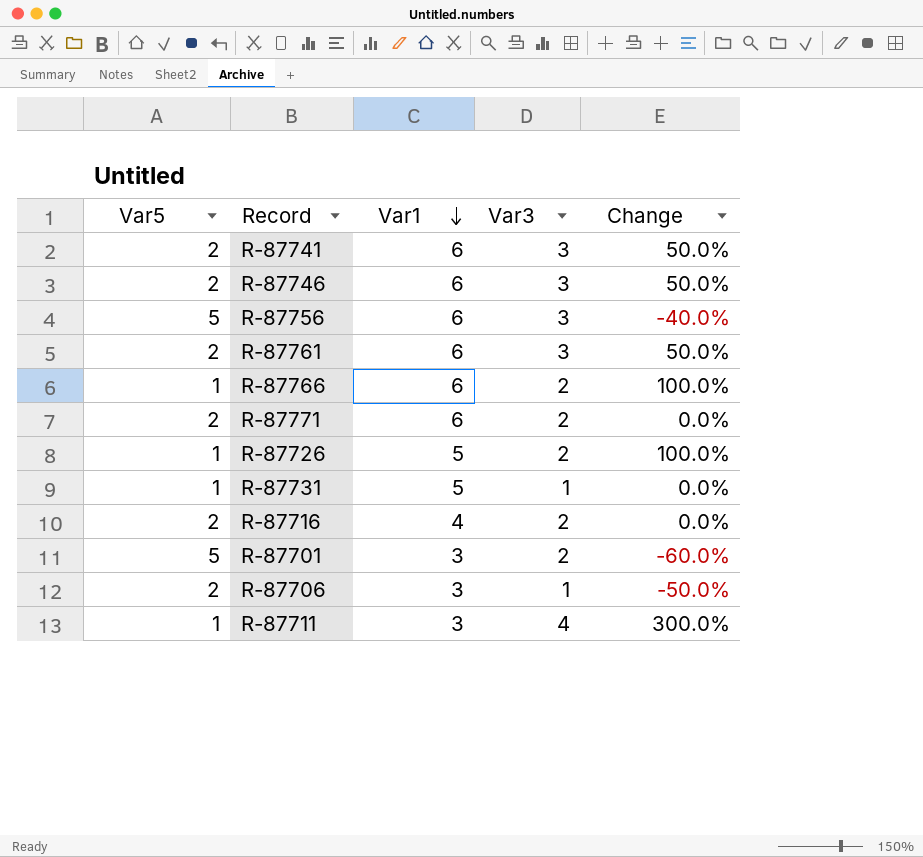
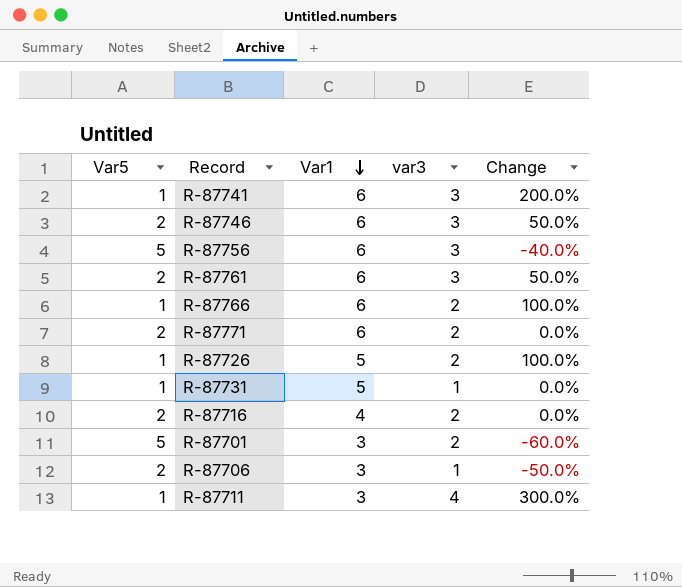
column name: Var3 -> var3
R-87741 | Var5: 2 -> 1
R-87741 | Change: 50.0% -> 200.0%

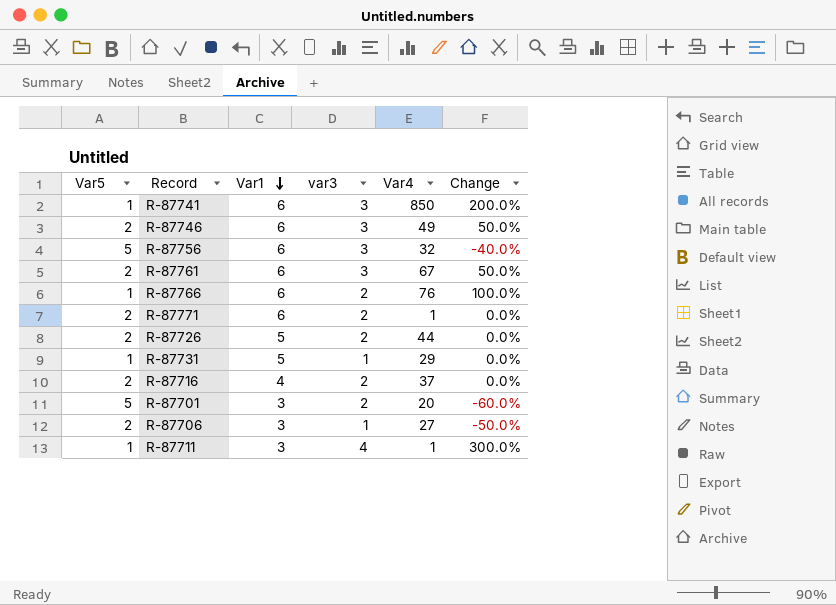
column Var4 | position: none -> 5
R-87726 | Var5: 1 -> 2
R-87726 | Change: 100.0% -> 0.0%

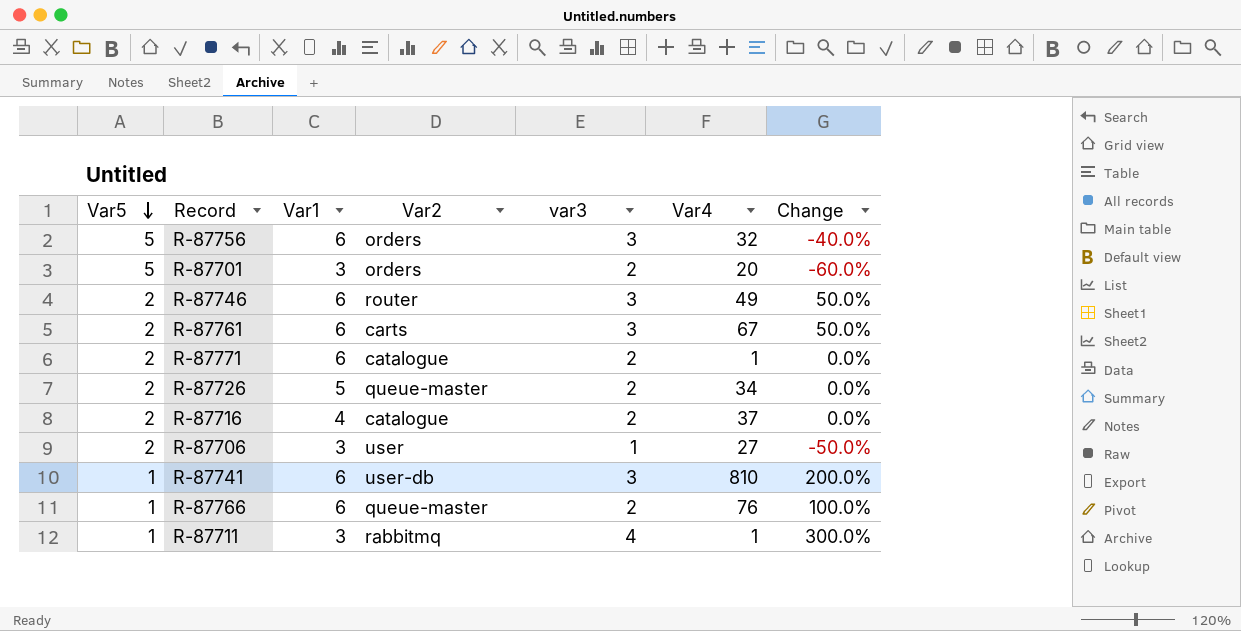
row order: Var1 descending -> Var5 descending
column Var2 | position: none -> 4
row R-87731: 1 | 5 | 1 | 29 | 0.0% -> none
R-87726 | Var4: 44 -> 34
R-87741 | Var4: 850 -> 810

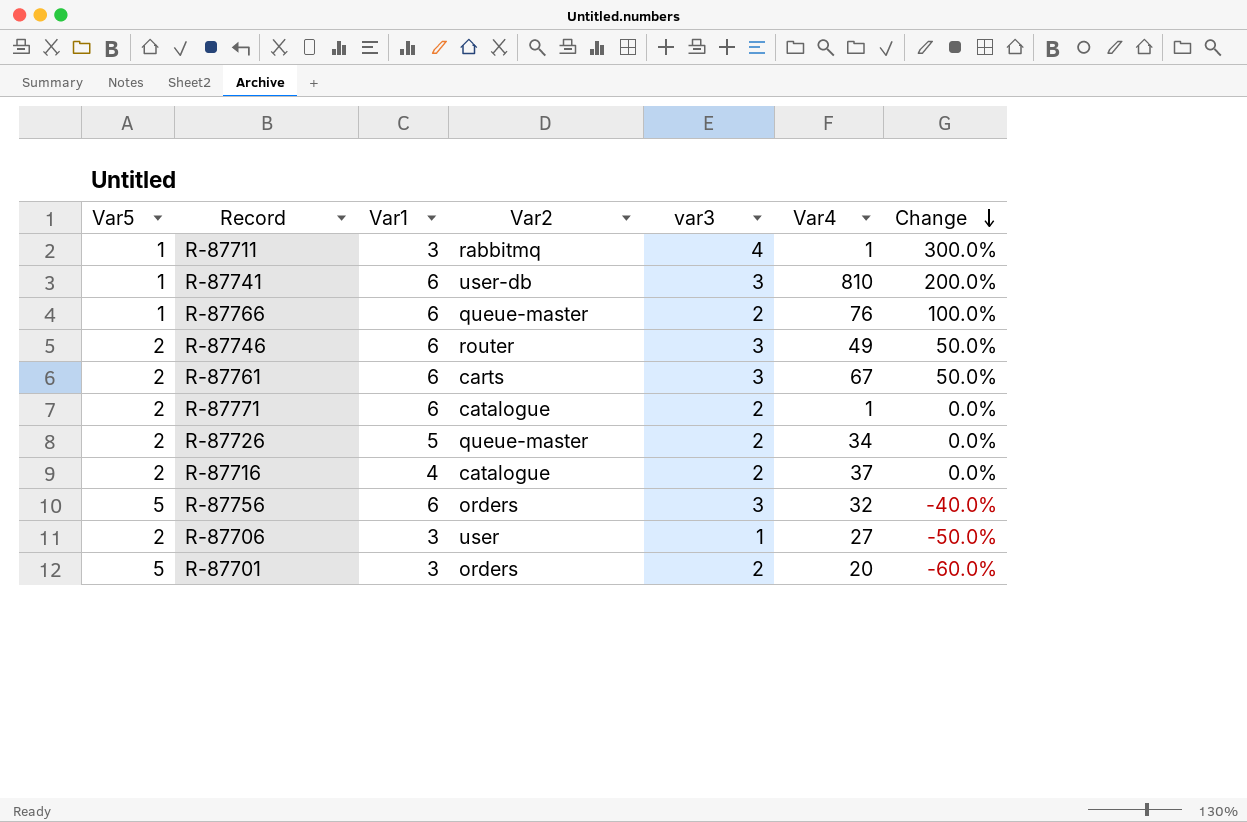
row order: Var5 descending -> Change descending

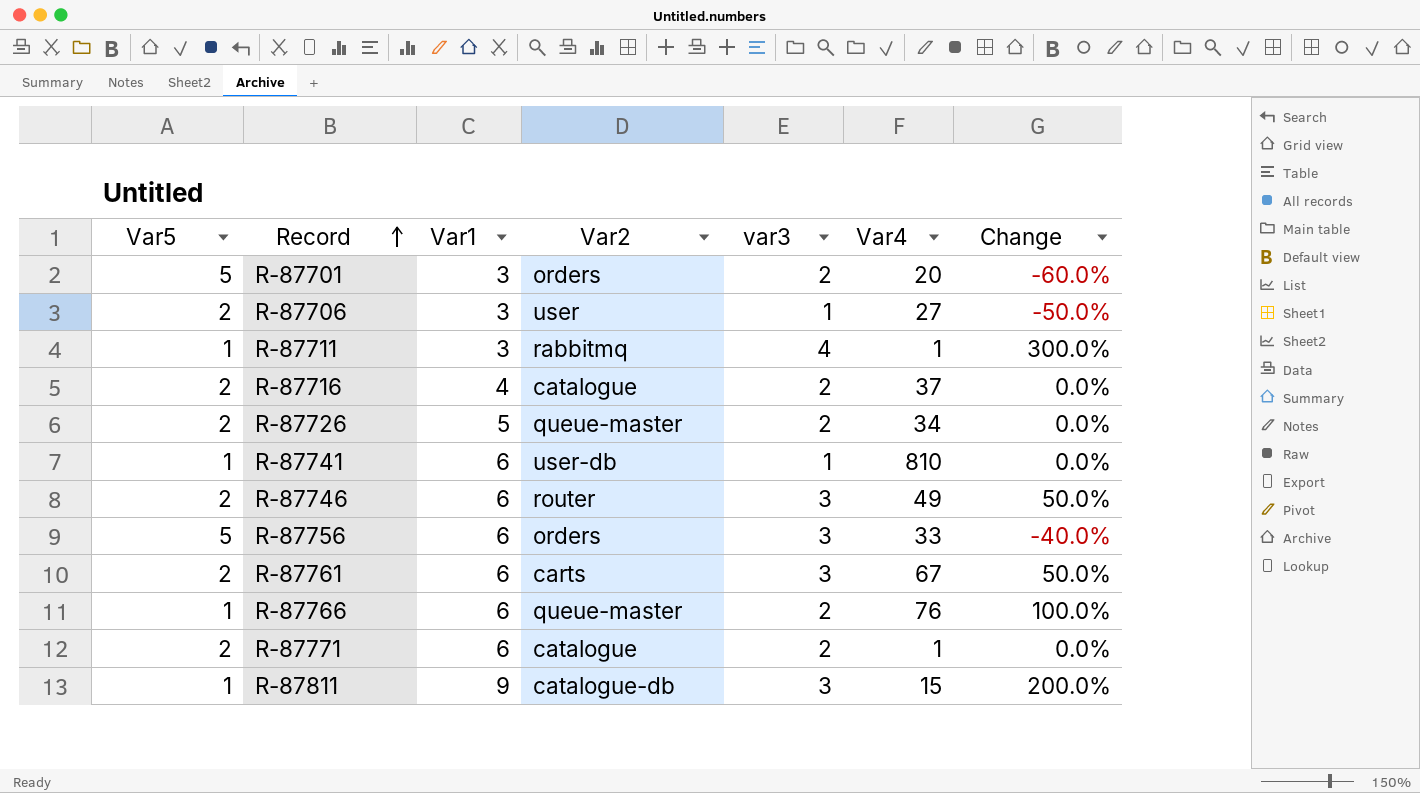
row order: Change descending -> Record ascending
R-87741 | var3: 3 -> 1
R-87741 | Change: 200.0% -> 0.0%
R-87756 | Var4: 32 -> 33
row R-87811: none -> 1 | 9 | catalogue-db | 3 | 15 | 200.0%

